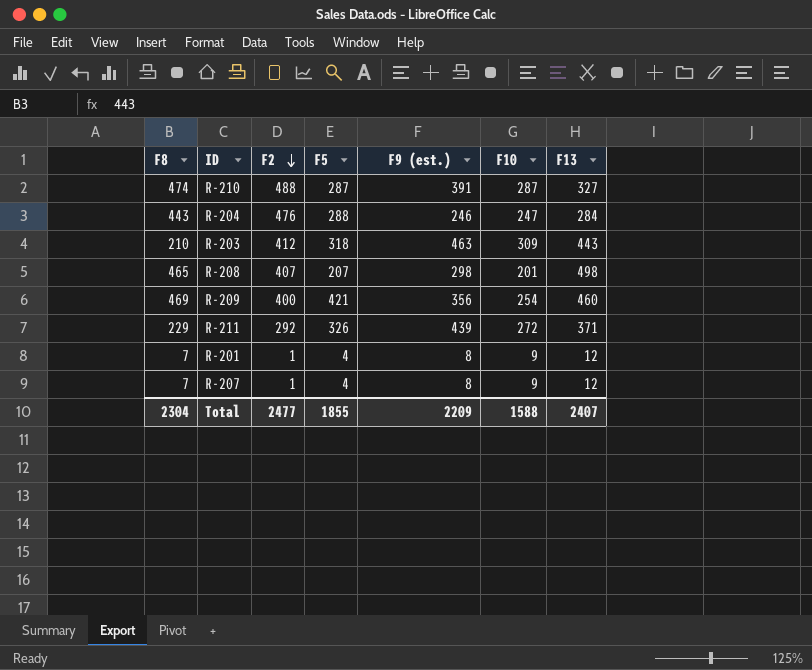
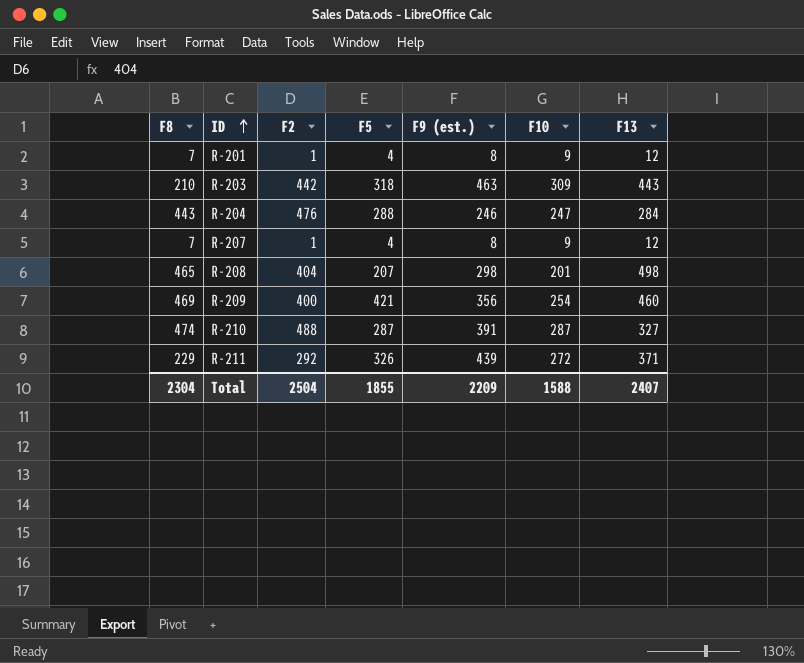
row order: F2 descending -> ID ascending
R-203 | F2: 412 -> 442
R-208 | F2: 407 -> 404
Total | F2: 2477 -> 2504

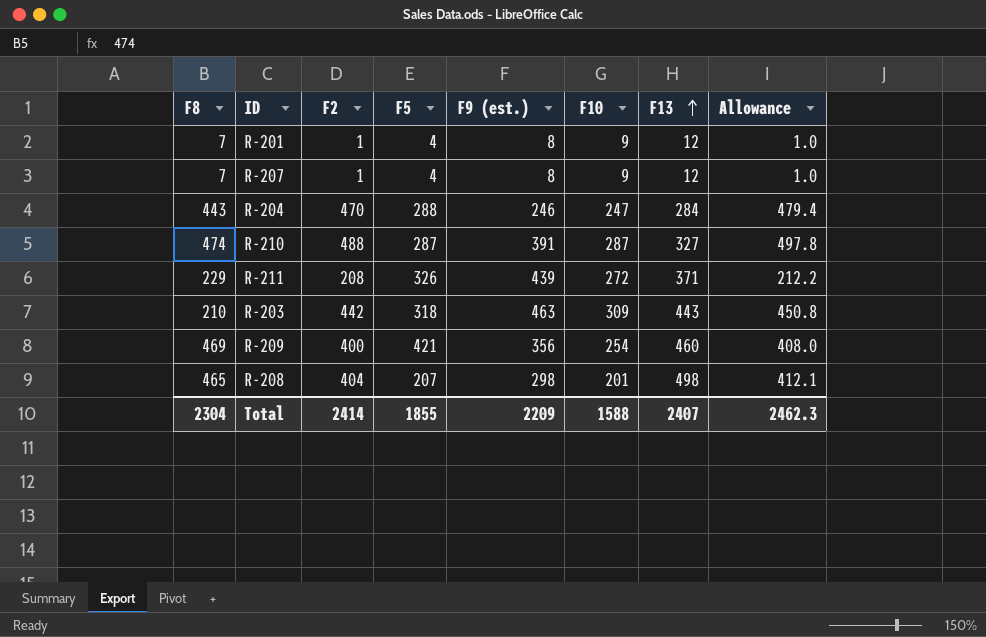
row order: ID ascending -> F13 ascending
column Allowance | formula: none -> [F2] * 1.02
R-204 | F2: 476 -> 470
R-211 | F2: 292 -> 208
Total | F2: 2504 -> 2414

